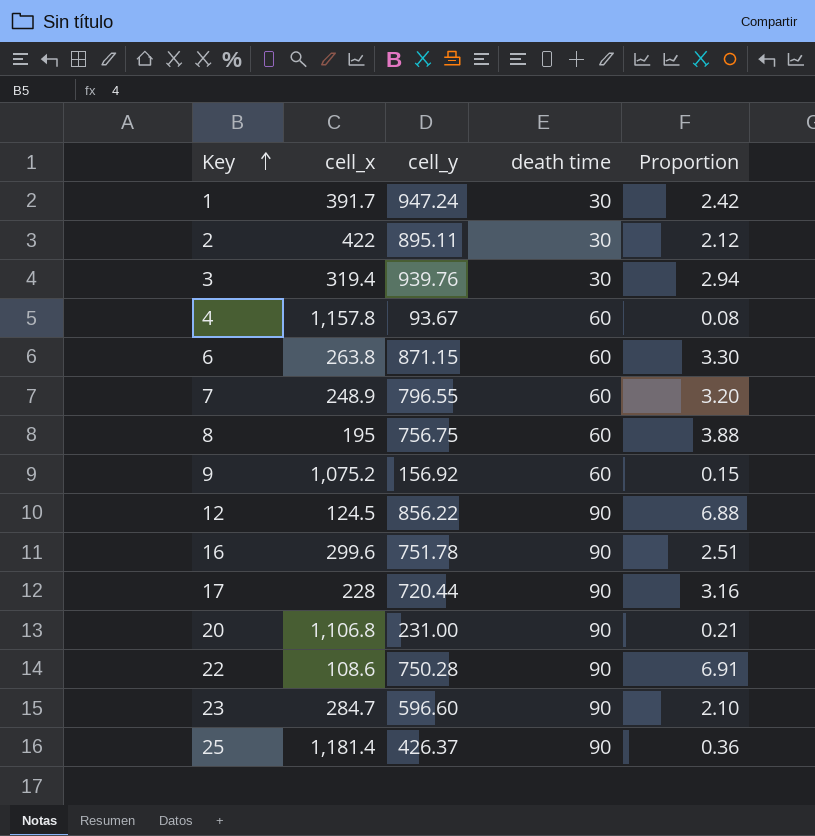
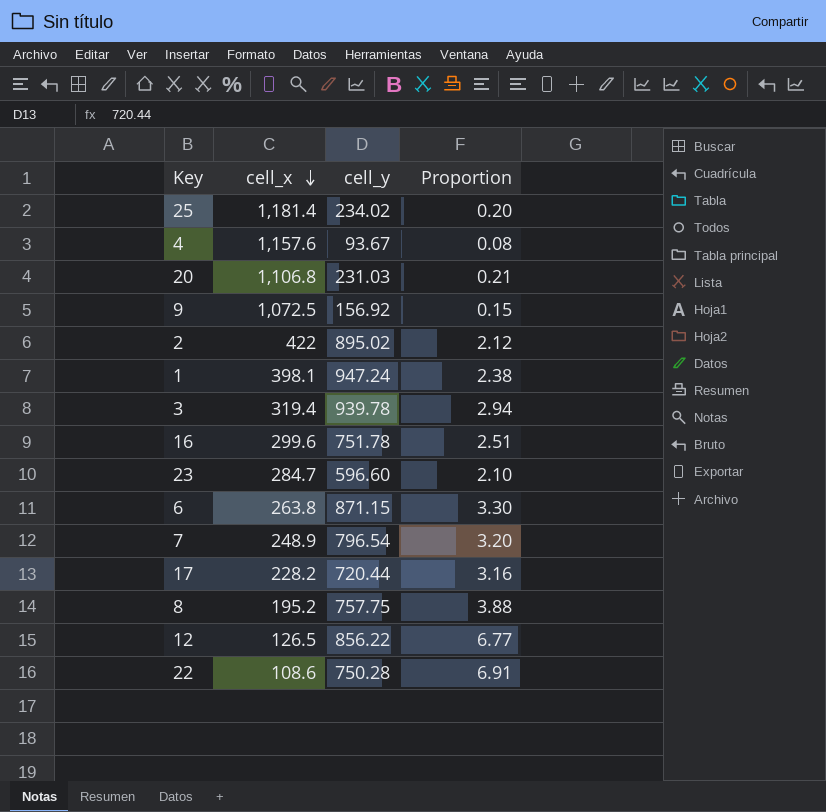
row order: Key ascending -> cell_x descending
column death time | position: 4 -> none
25 | cell_y: 426.37 -> 234.02
25 | Proportion: 0.36 -> 0.20
4 | cell_x: 1,157.8 -> 1,157.6
20 | cell_y: 231.00 -> 231.03
9 | cell_x: 1,075.2 -> 1,072.5
2 | cell_y: 895.11 -> 895.02
1 | cell_x: 391.7 -> 398.1
1 | Proportion: 2.42 -> 2.38
3 | cell_y: 939.76 -> 939.78
7 | cell_y: 796.55 -> 796.54
17 | cell_x: 228 -> 228.2
8 | cell_x: 195 -> 195.2
8 | cell_y: 756.75 -> 757.75
12 | cell_x: 124.5 -> 126.5
12 | Proportion: 6.88 -> 6.77

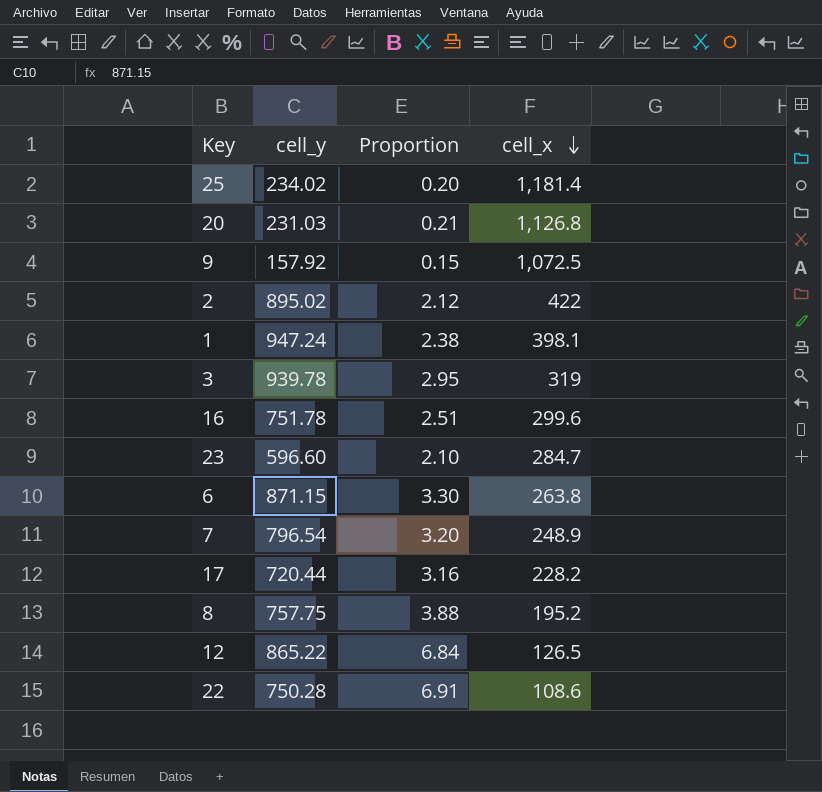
column cell_x | position: 2 -> 4
row 4: 1,157.6 | 93.67 | 0.08 -> none
20 | cell_x: 1,106.8 -> 1,126.8
9 | cell_y: 156.92 -> 157.92
3 | Proportion: 2.94 -> 2.95
3 | cell_x: 319.4 -> 319
12 | cell_y: 856.22 -> 865.22
12 | Proportion: 6.77 -> 6.84

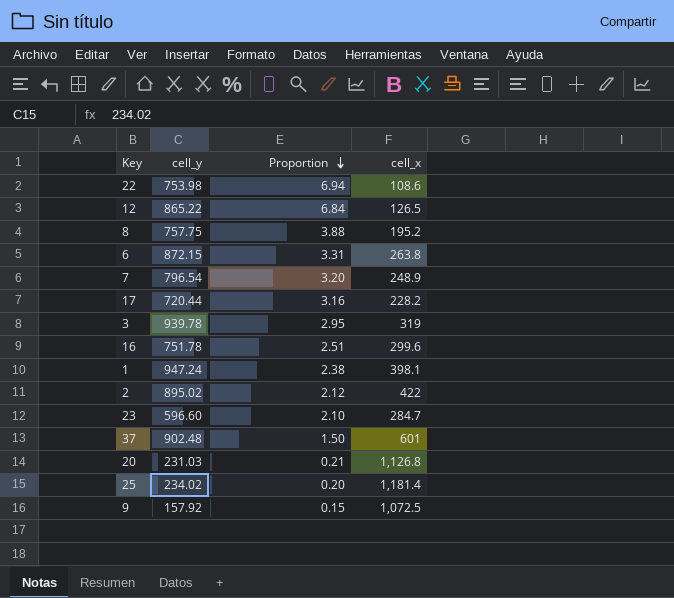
row order: cell_x descending -> Proportion descending
22 | cell_y: 750.28 -> 753.98
22 | Proportion: 6.91 -> 6.94
6 | cell_y: 871.15 -> 872.15
6 | Proportion: 3.30 -> 3.31
row 37: none -> 902.48 | 1.50 | 601

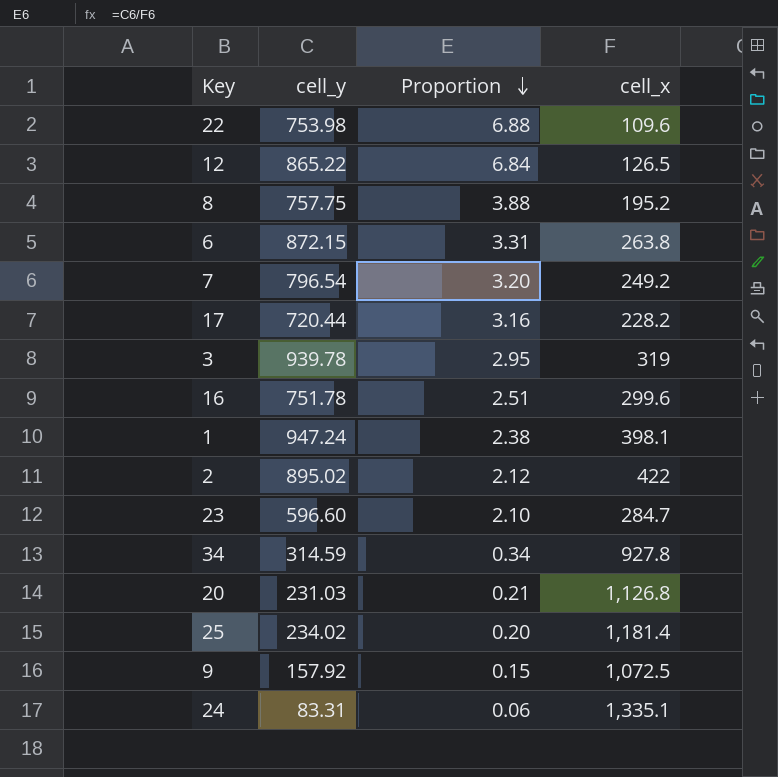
row 37: 902.48 | 1.50 | 601 -> none
22 | Proportion: 6.94 -> 6.88
22 | cell_x: 108.6 -> 109.6
7 | cell_x: 248.9 -> 249.2
row 34: none -> 314.59 | 0.34 | 927.8
row 24: none -> 83.31 | 0.06 | 1,335.1

